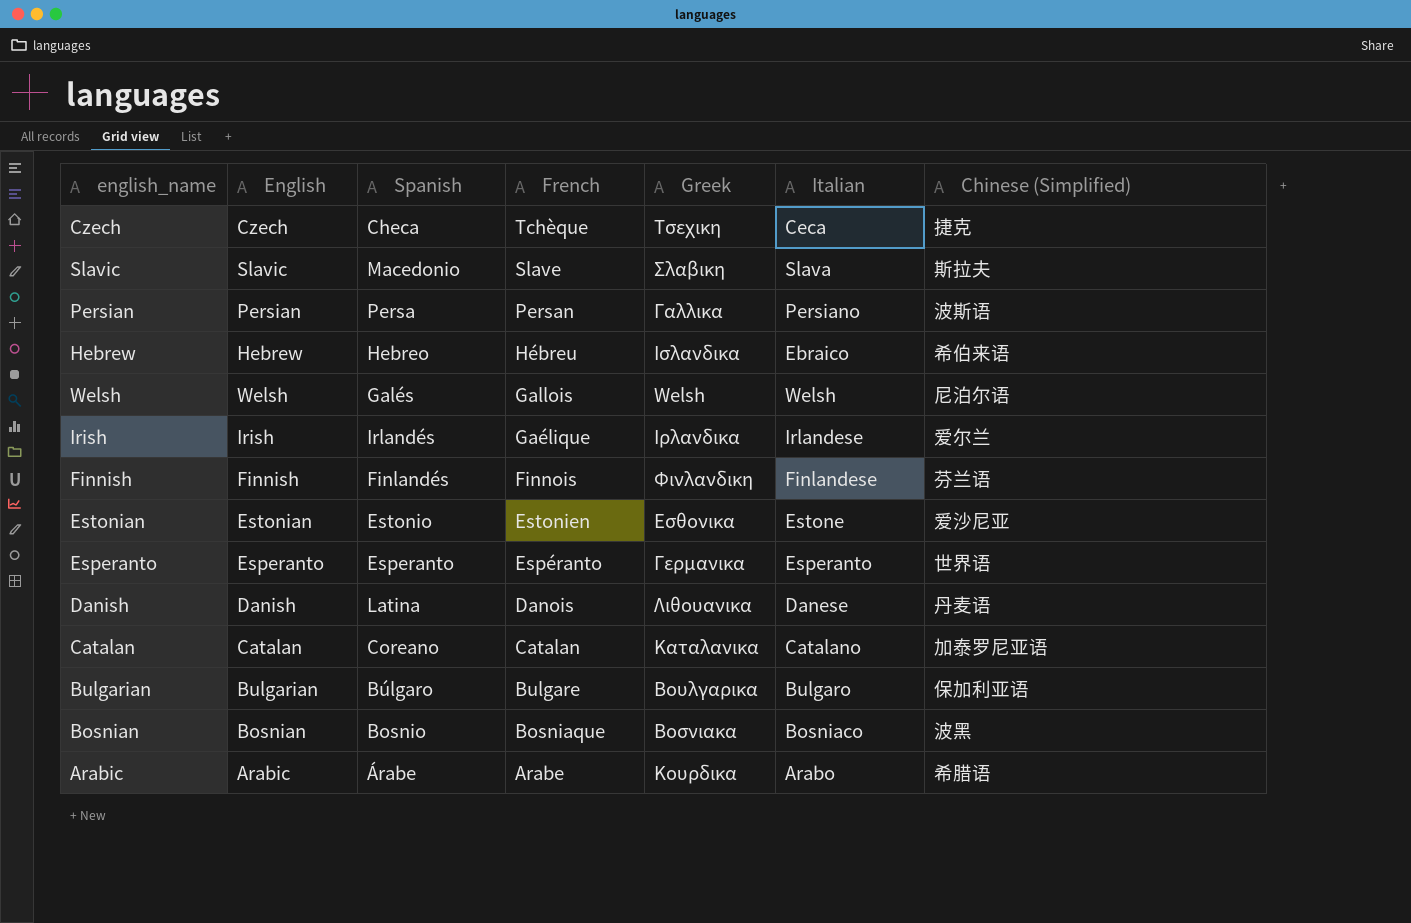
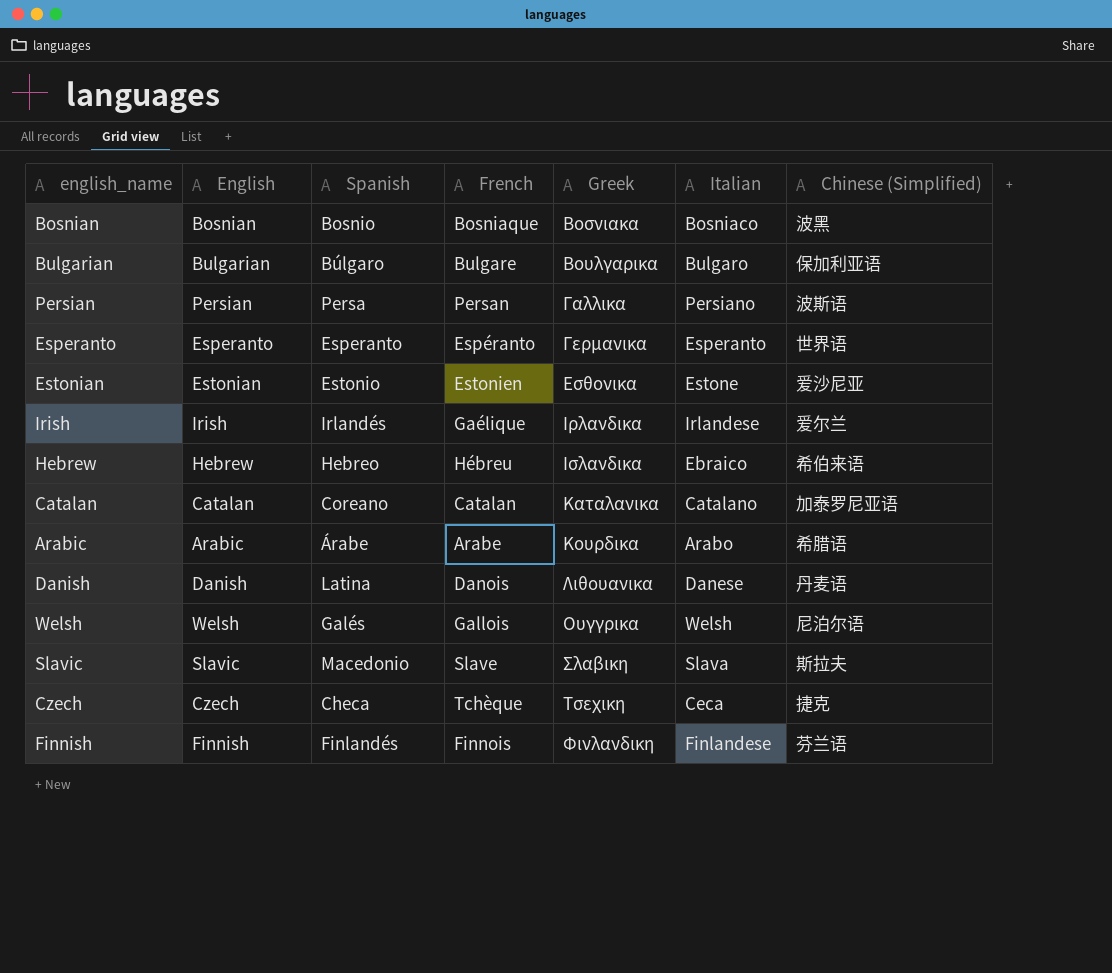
row order: French descending -> Greek ascending
Welsh | Greek: Welsh -> Ουγγρικα

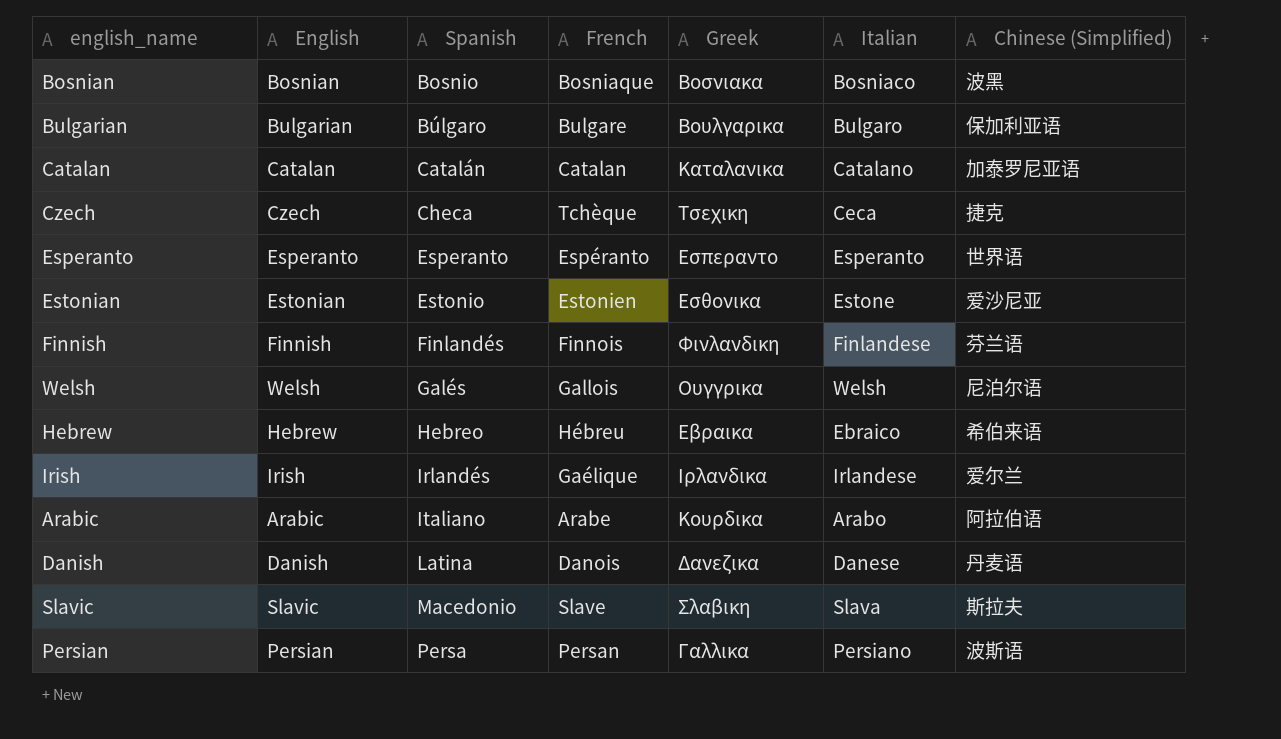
row order: Greek ascending -> Spanish ascending
Catalan | Spanish: Coreano -> Catalán
Esperanto | Greek: Γερμανικα -> Εσπεραντο
Hebrew | Greek: Ισλανδικα -> Εβραικα
Arabic | Spanish: Árabe -> Italiano
Arabic | Chinese (Simplified): 希腊语 -> 阿拉伯语
Danish | Greek: Λιθουανικα -> Δανεζικα

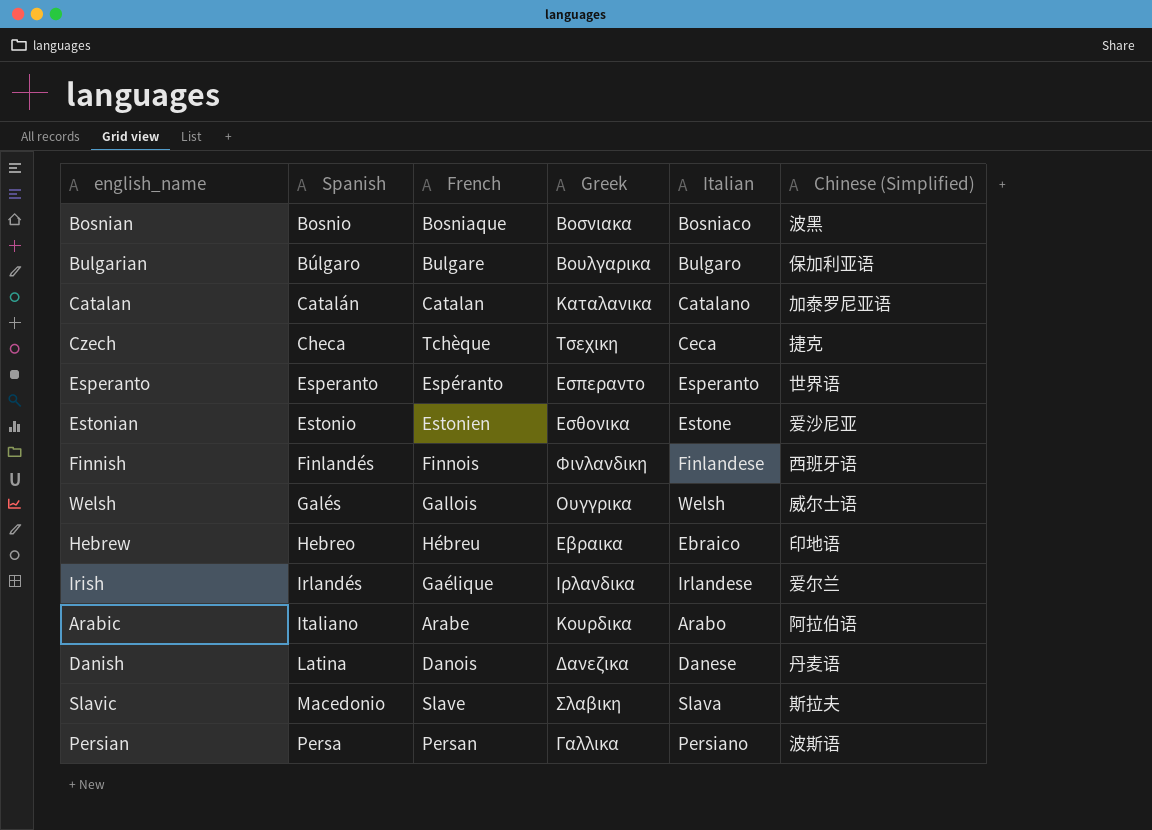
column English | position: 2 -> none
Finnish | Chinese (Simplified): 芬兰语 -> 西班牙语
Welsh | Chinese (Simplified): 尼泊尔语 -> 威尔士语
Hebrew | Chinese (Simplified): 希伯来语 -> 印地语

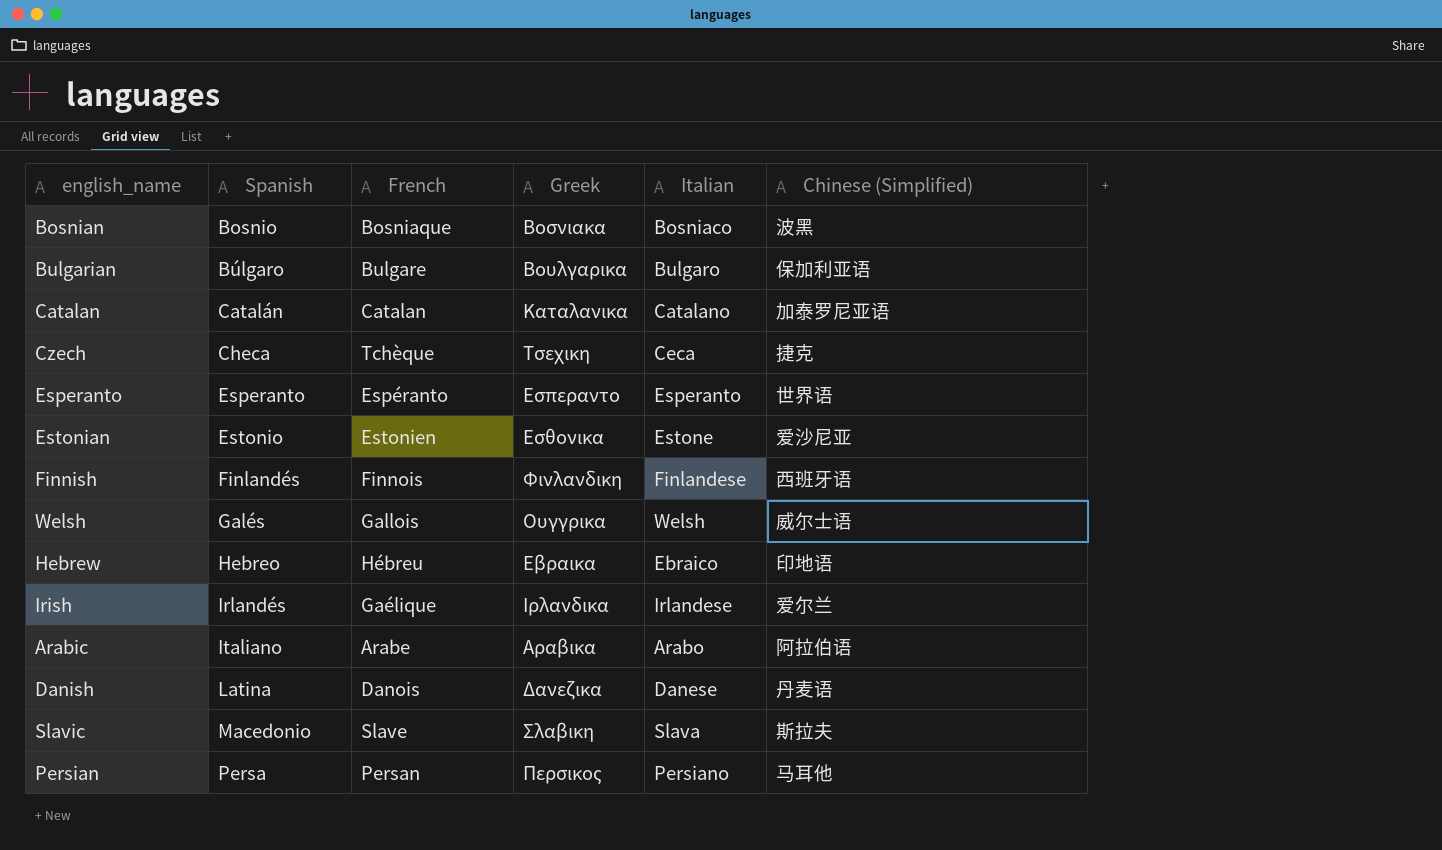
Arabic | Greek: Κουρδικα -> Αραβικα
Persian | Greek: Γαλλικα -> Περσικος
Persian | Chinese (Simplified): 波斯语 -> 马耳他

